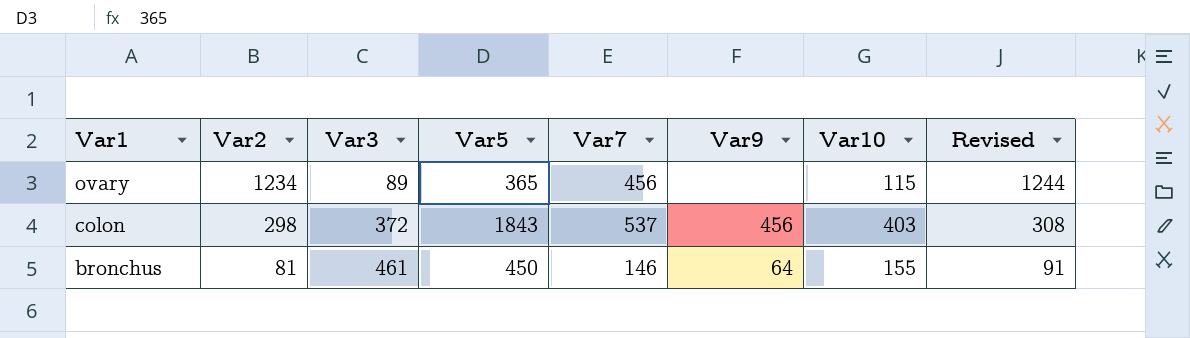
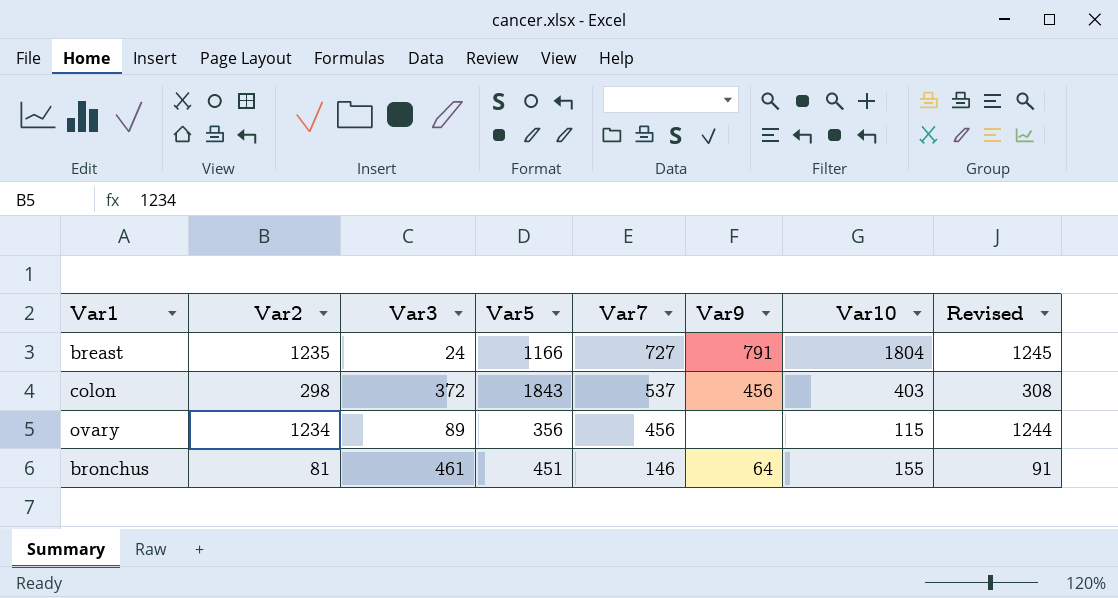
row order: Var1 descending -> Var7 descending
row breast: none -> 1235 | 24 | 1166 | 727 | 791 | 1804 | 1245
ovary | Var5: 365 -> 356
bronchus | Var5: 450 -> 451

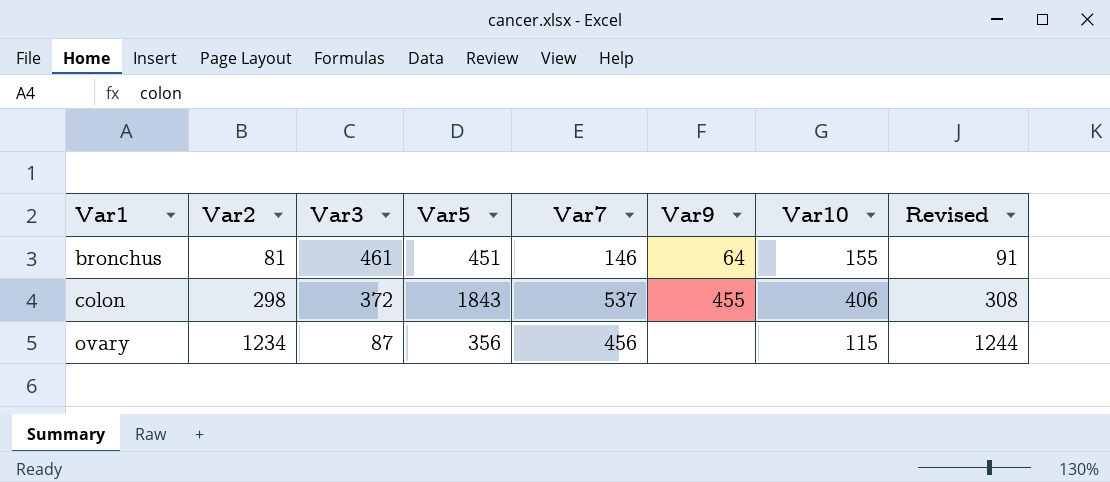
row order: Var7 descending -> Var1 ascending
row breast: 1235 | 24 | 1166 | 727 | 791 | 1804 | 1245 -> none
colon | Var9: 456 -> 455
colon | Var10: 403 -> 406
ovary | Var3: 89 -> 87

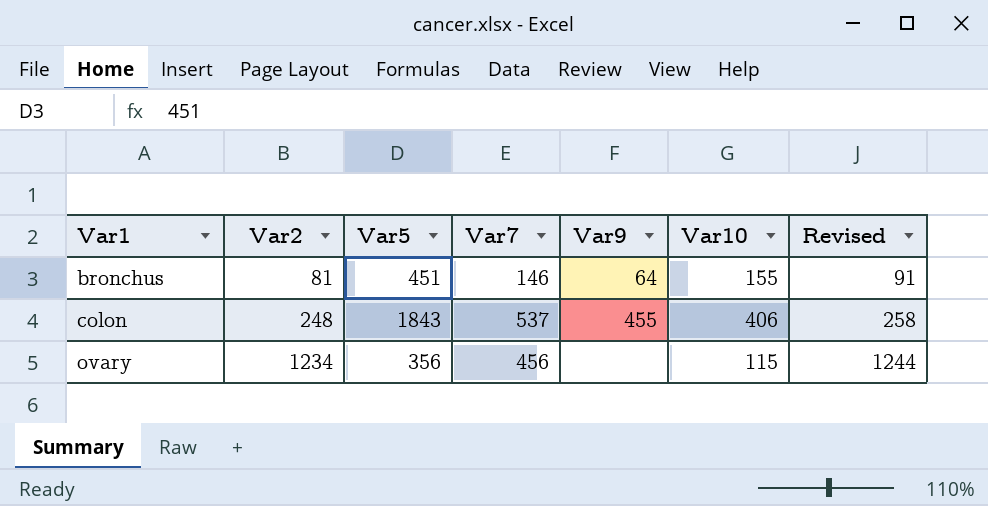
column Var3 | position: 3 -> none
colon | Var2: 298 -> 248
colon | Revised: 308 -> 258

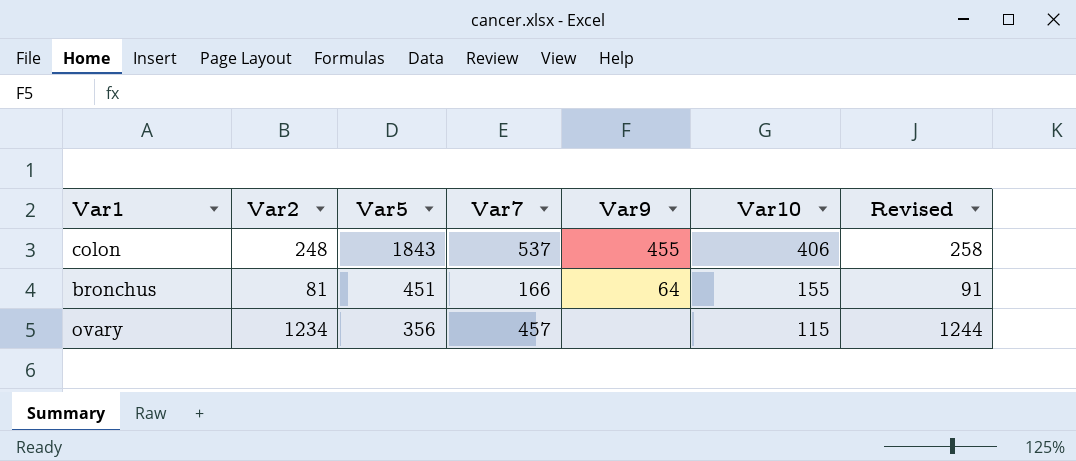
row order: Var1 ascending -> Var5 descending
bronchus | Var7: 146 -> 166
ovary | Var7: 456 -> 457

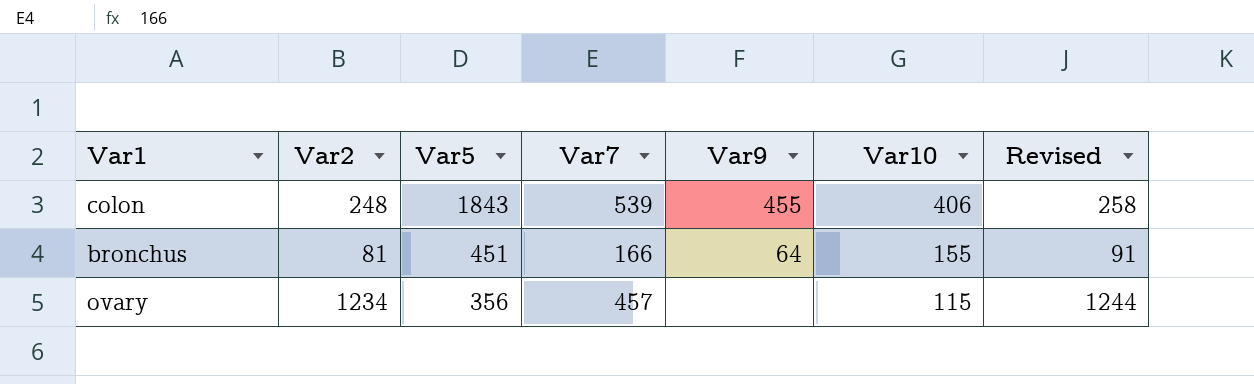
colon | Var7: 537 -> 539

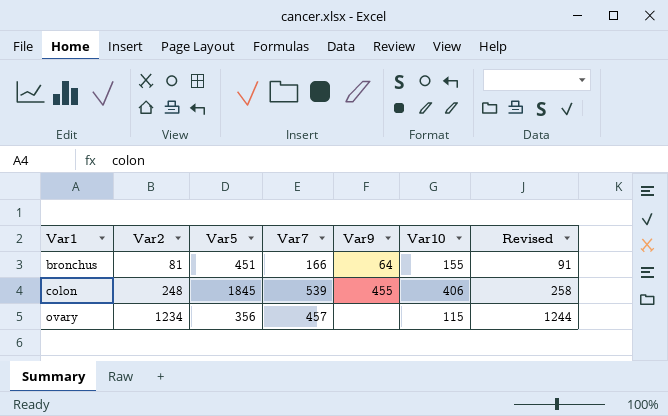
row order: Var5 descending -> Var1 ascending
colon | Var5: 1843 -> 1845

